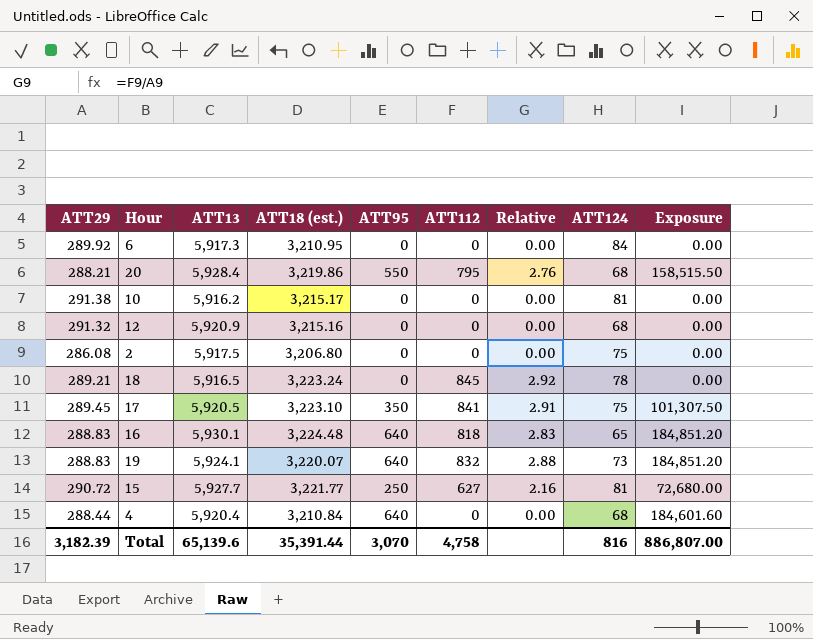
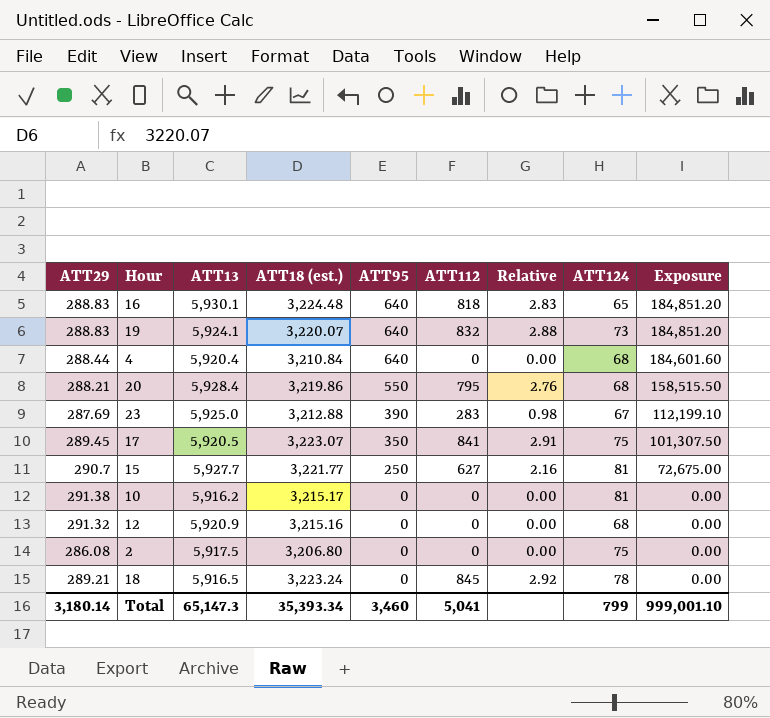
row order: none -> ATT95 descending
row 6: 289.92 | 5,917.3 | 3,210.95 | 0 | 0 | 0.00 | 84 | 0.00 -> none
row 23: none -> 287.69 | 5,925.0 | 3,212.88 | 390 | 283 | 0.98 | 67 | 112,199.10
17 | ATT18 (est.): 3,223.10 -> 3,223.07
15 | ATT29: 290.72 -> 290.7
15 | Exposure: 72,680.00 -> 72,675.00
Total | ATT29: 3,182.39 -> 3,180.14
Total | ATT13: 65,139.6 -> 65,147.3
Total | ATT18 (est.): 35,391.44 -> 35,393.34
Total | ATT95: 3,070 -> 3,460
Total | ATT112: 4,758 -> 5,041
Total | ATT124: 816 -> 799
Total | Exposure: 886,807.00 -> 999,001.10

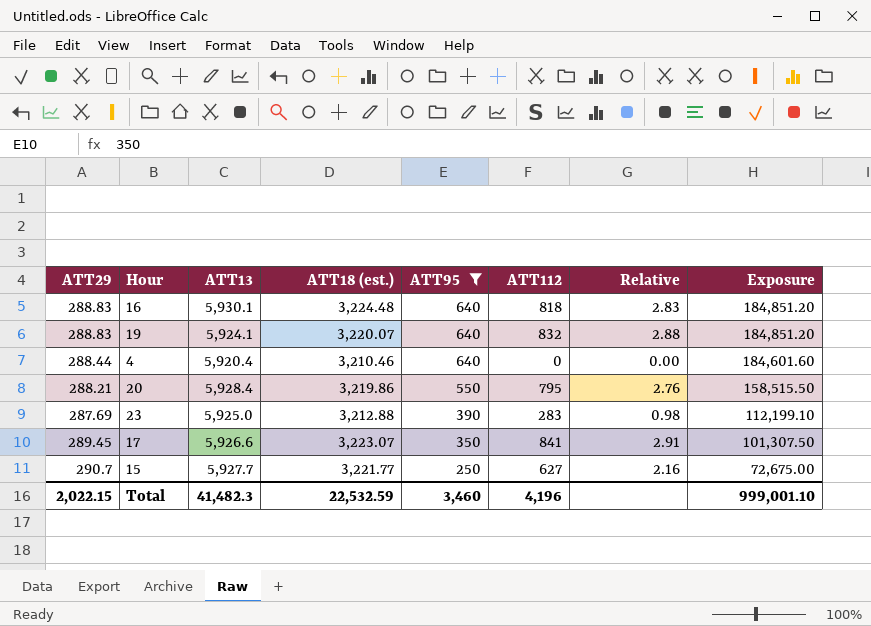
filter: none -> ATT95 != 0
column ATT124 | position: 8 -> none
4 | ATT18 (est.): 3,210.84 -> 3,210.46
17 | ATT13: 5,920.5 -> 5,926.6
Total | ATT29: 3,180.14 -> 2,022.15
Total | ATT13: 65,147.3 -> 41,482.3
Total | ATT18 (est.): 35,393.34 -> 22,532.59
Total | ATT112: 5,041 -> 4,196

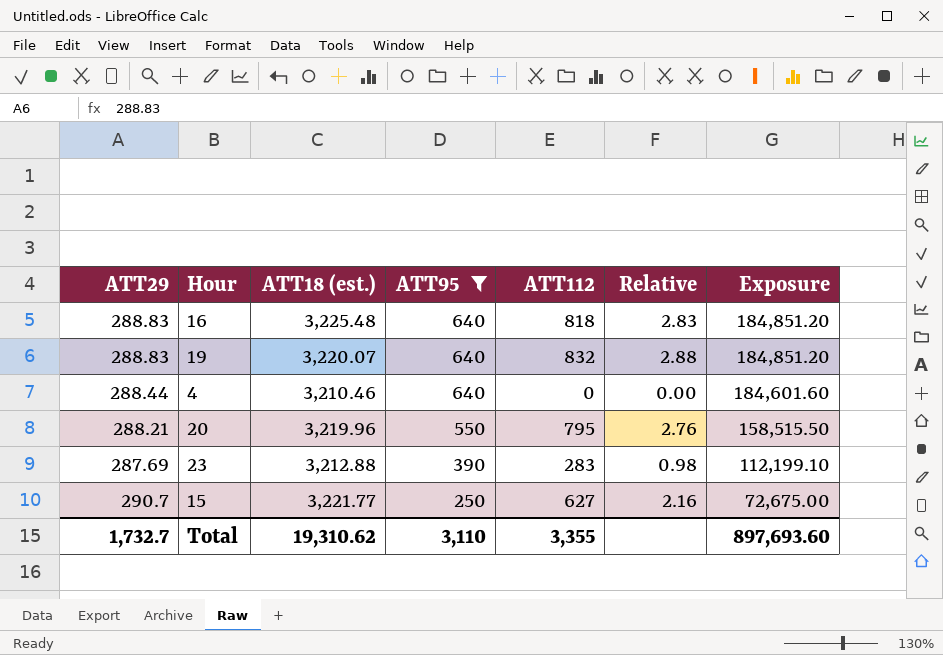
column ATT13 | position: 3 -> none
row 17: 289.45 | 5,926.6 | 3,223.07 | 350 | 841 | 2.91 | 101,307.50 -> none
16 | ATT18 (est.): 3,224.48 -> 3,225.48
20 | ATT18 (est.): 3,219.86 -> 3,219.96
Total | ATT29: 2,022.15 -> 1,732.7
Total | ATT18 (est.): 22,532.59 -> 19,310.62
Total | ATT95: 3,460 -> 3,110
Total | ATT112: 4,196 -> 3,355
Total | Exposure: 999,001.10 -> 897,693.60

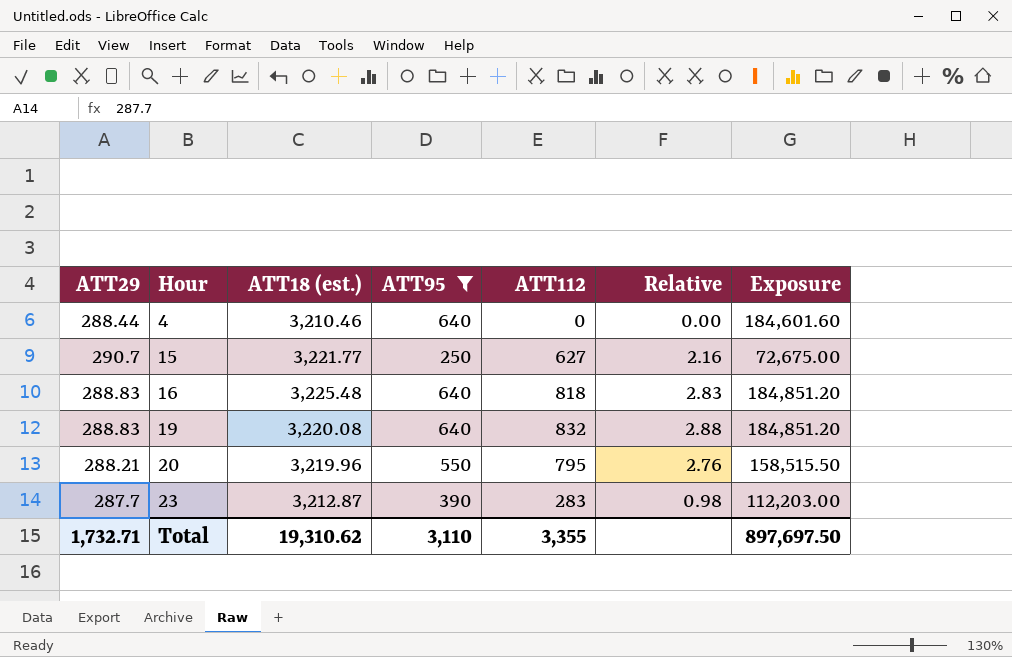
row order: ATT95 descending -> Hour ascending
19 | ATT18 (est.): 3,220.07 -> 3,220.08
23 | ATT29: 287.69 -> 287.7
23 | ATT18 (est.): 3,212.88 -> 3,212.87
23 | Exposure: 112,199.10 -> 112,203.00
Total | ATT29: 1,732.7 -> 1,732.71
Total | Exposure: 897,693.60 -> 897,697.50

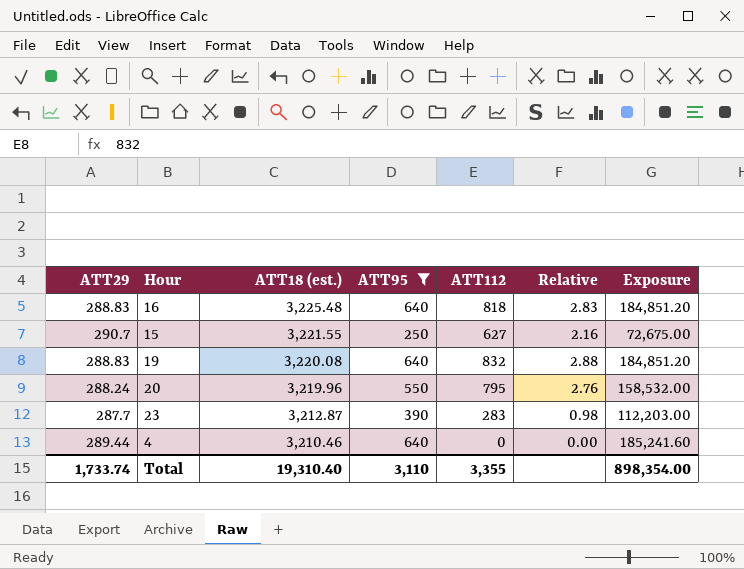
row order: Hour ascending -> ATT18 (est.) descending
15 | ATT18 (est.): 3,221.77 -> 3,221.55
20 | ATT29: 288.21 -> 288.24
20 | Exposure: 158,515.50 -> 158,532.00
4 | ATT29: 288.44 -> 289.44
4 | Exposure: 184,601.60 -> 185,241.60
Total | ATT29: 1,732.71 -> 1,733.74
Total | ATT18 (est.): 19,310.62 -> 19,310.40
Total | Exposure: 897,697.50 -> 898,354.00

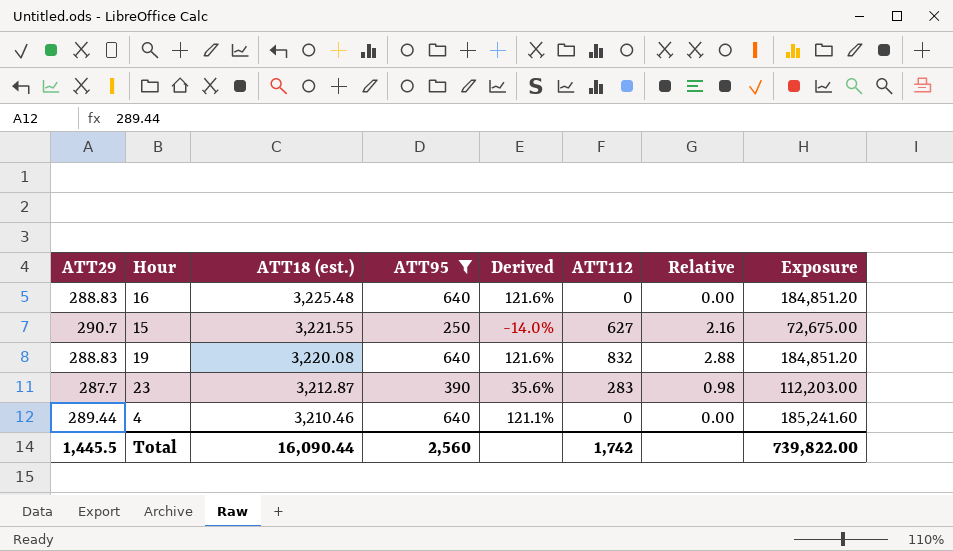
column Derived | formula: none -> ([ATT95] - [ATT29]) / [ATT29]
row 20: 288.24 | 3,219.96 | 550 | 795 | 2.76 | 158,532.00 -> none
16 | ATT112: 818 -> 0
16 | Relative: 2.83 -> 0.00
Total | ATT29: 1,733.74 -> 1,445.5
Total | ATT18 (est.): 19,310.40 -> 16,090.44
Total | ATT95: 3,110 -> 2,560
Total | ATT112: 3,355 -> 1,742
Total | Exposure: 898,354.00 -> 739,822.00

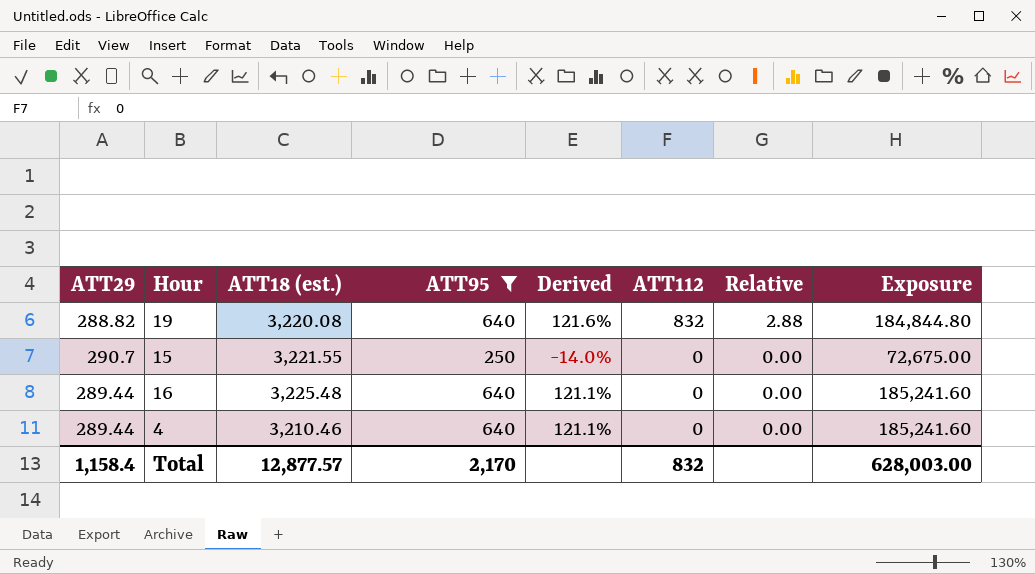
row order: ATT18 (est.) descending -> ATT112 descending
row 23: 287.7 | 3,212.87 | 390 | 35.6% | 283 | 0.98 | 112,203.00 -> none
19 | ATT29: 288.83 -> 288.82
19 | Exposure: 184,851.20 -> 184,844.80
15 | ATT112: 627 -> 0
15 | Relative: 2.16 -> 0.00
16 | ATT29: 288.83 -> 289.44
16 | Derived: 121.6% -> 121.1%
16 | Exposure: 184,851.20 -> 185,241.60
Total | ATT29: 1,445.5 -> 1,158.4
Total | ATT18 (est.): 16,090.44 -> 12,877.57
Total | ATT95: 2,560 -> 2,170
Total | ATT112: 1,742 -> 832
Total | Exposure: 739,822.00 -> 628,003.00

